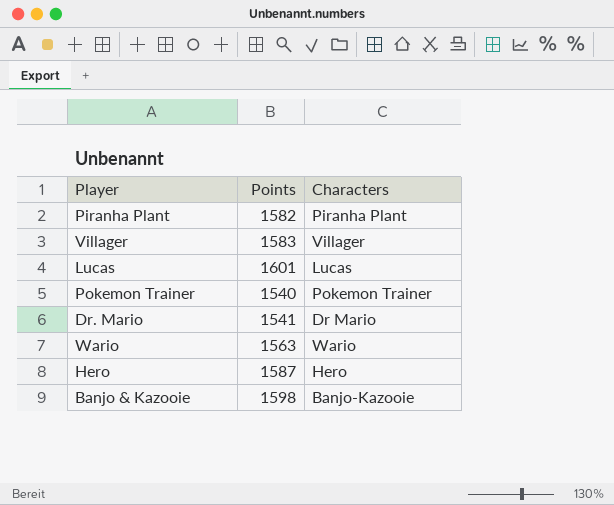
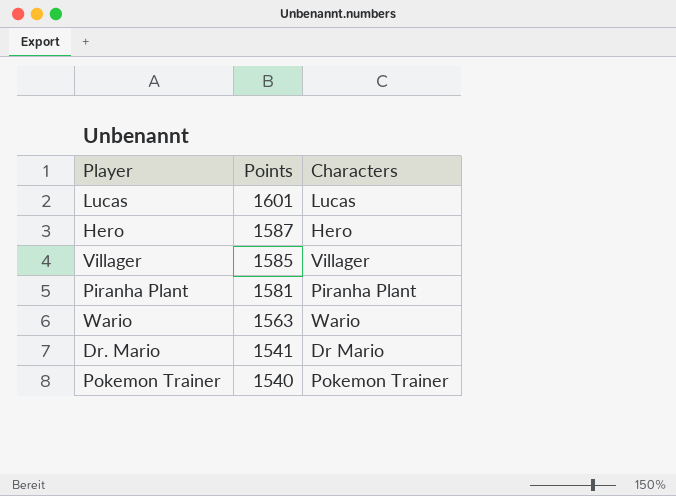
row order: none -> Points descending
row Banjo & Kazooie: 1598 | Banjo-Kazooie -> none
Villager | Points: 1583 -> 1585
Piranha Plant | Points: 1582 -> 1581

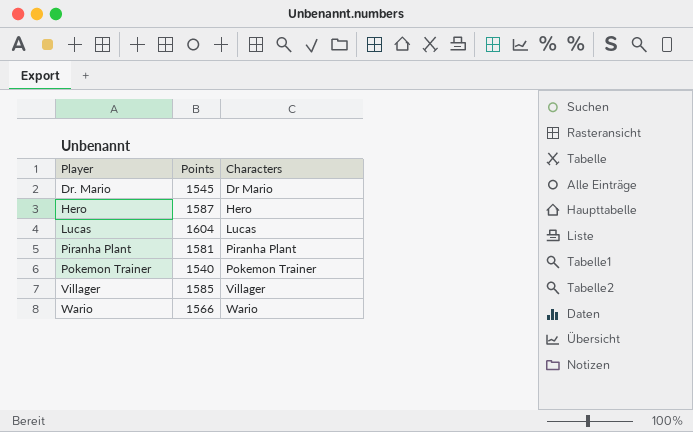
row order: Points descending -> Player ascending
Dr. Mario | Points: 1541 -> 1545
Lucas | Points: 1601 -> 1604
Wario | Points: 1563 -> 1566

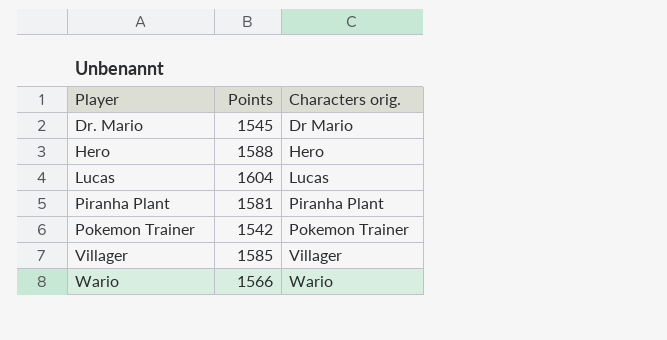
column name: Characters -> Characters orig.
Hero | Points: 1587 -> 1588
Pokemon Trainer | Points: 1540 -> 1542

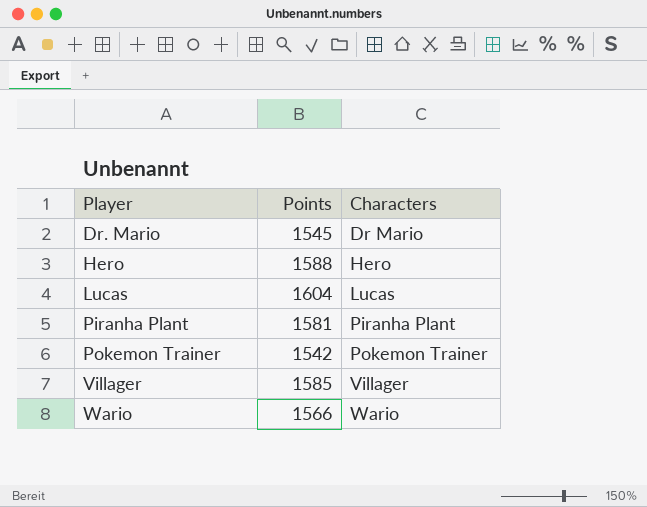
column name: Characters orig. -> Characters

